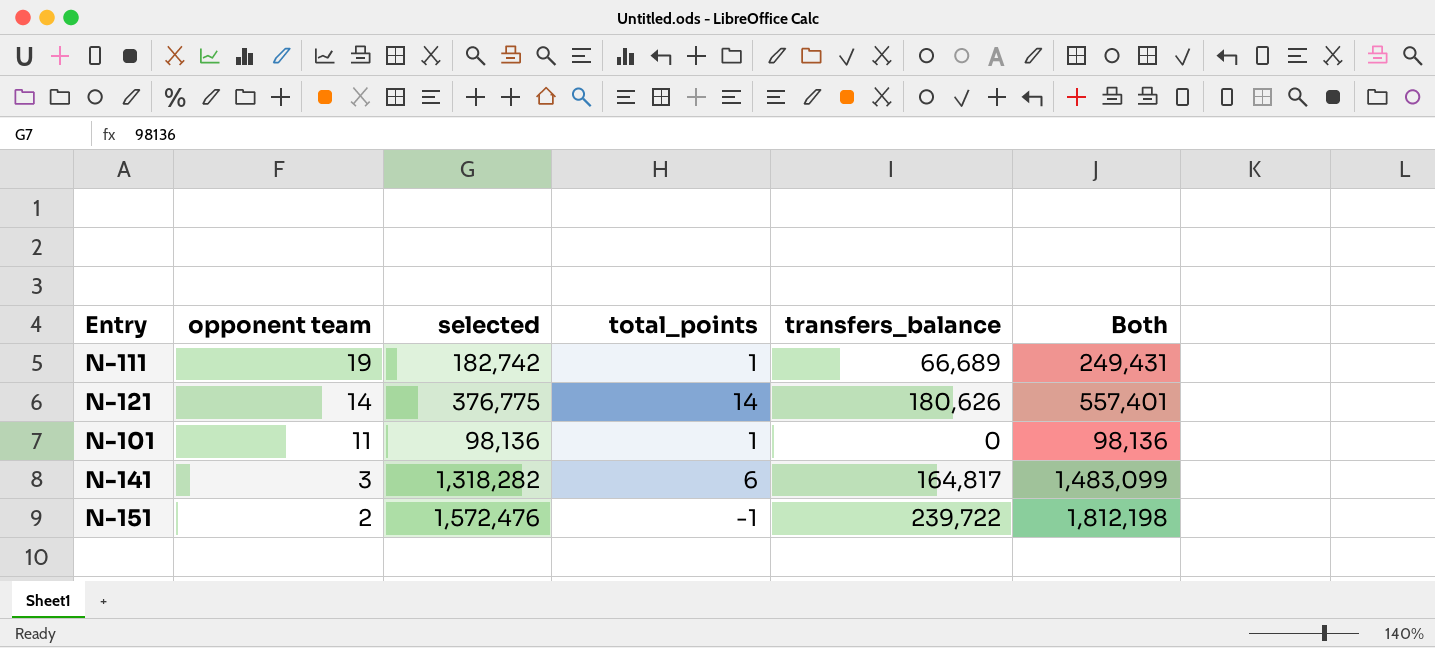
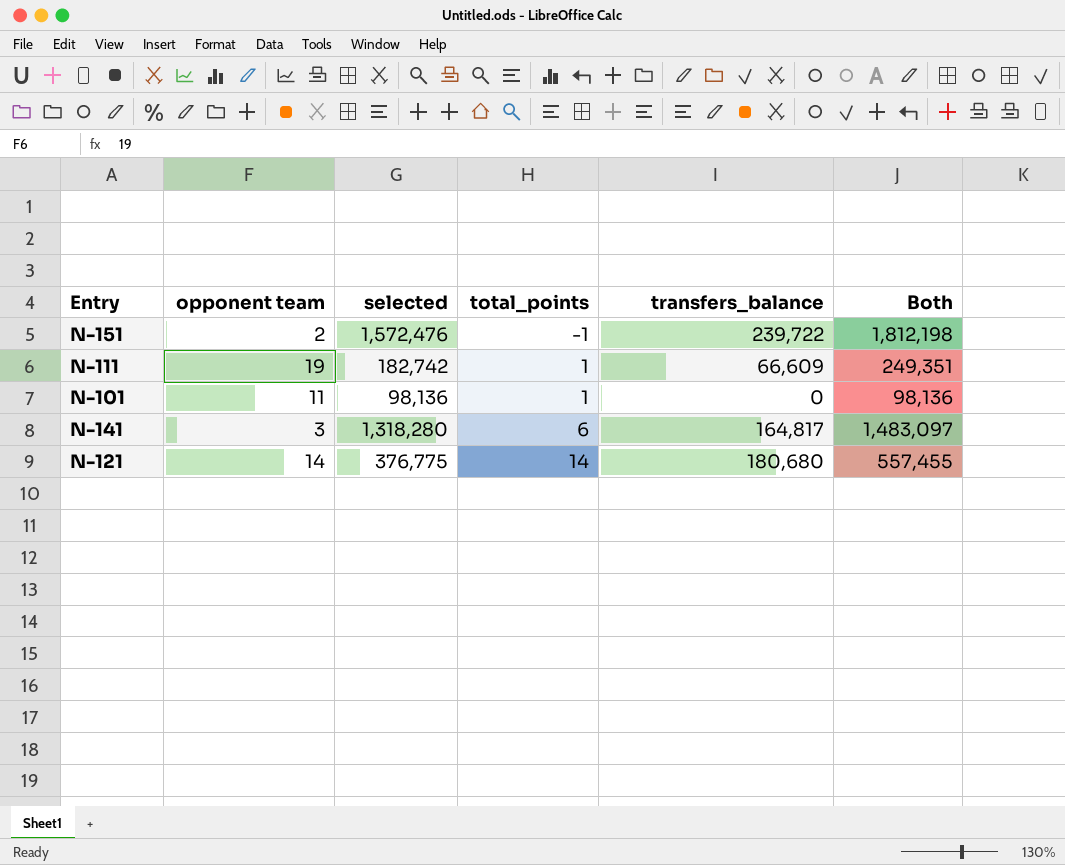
row order: opponent team descending -> total_points ascending
N-111 | transfers_balance: 66,689 -> 66,609
N-111 | Both: 249,431 -> 249,351
N-141 | selected: 1,318,282 -> 1,318,280
N-141 | Both: 1,483,099 -> 1,483,097
N-121 | transfers_balance: 180,626 -> 180,680
N-121 | Both: 557,401 -> 557,455

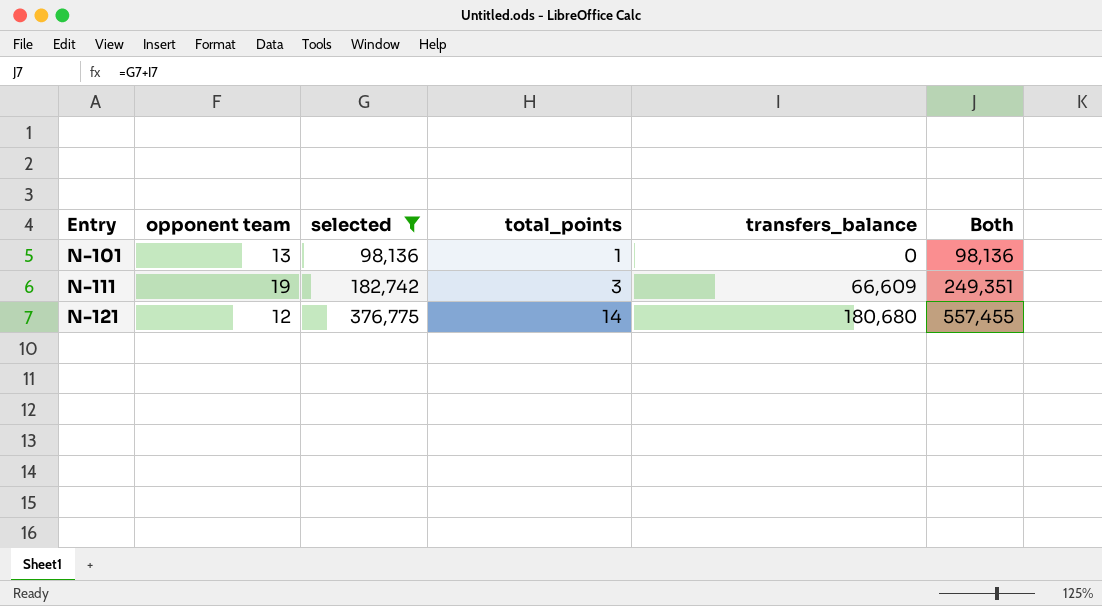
filter: none -> selected <= 376,775
row order: total_points ascending -> Entry ascending
N-101 | opponent team: 11 -> 13
N-111 | total_points: 1 -> 3
N-121 | opponent team: 14 -> 12

